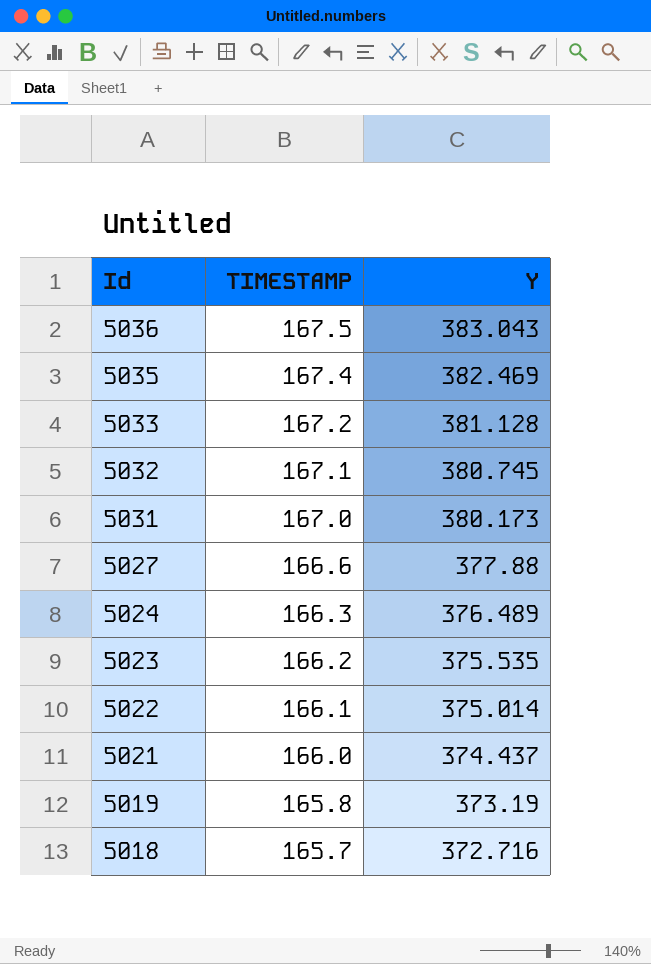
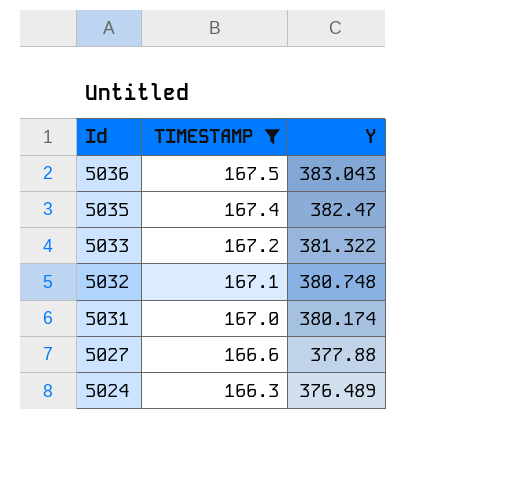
filter: none -> TIMESTAMP >= 166.3
5035 | Y: 382.469 -> 382.47
5033 | Y: 381.128 -> 381.322
5032 | Y: 380.745 -> 380.748
5031 | Y: 380.173 -> 380.174

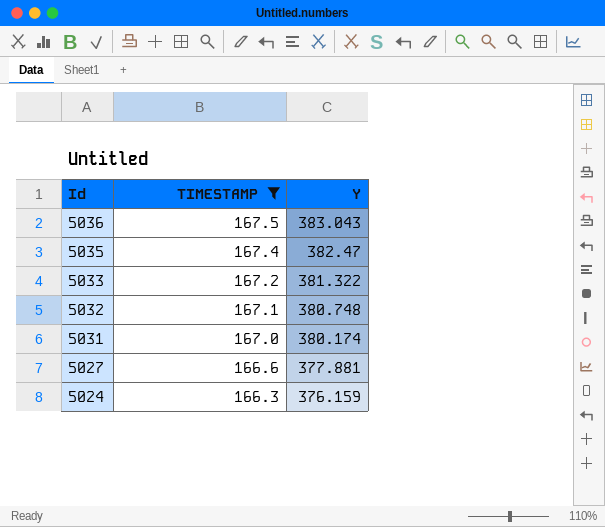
5027 | Y: 377.88 -> 377.881
5024 | Y: 376.489 -> 376.159

